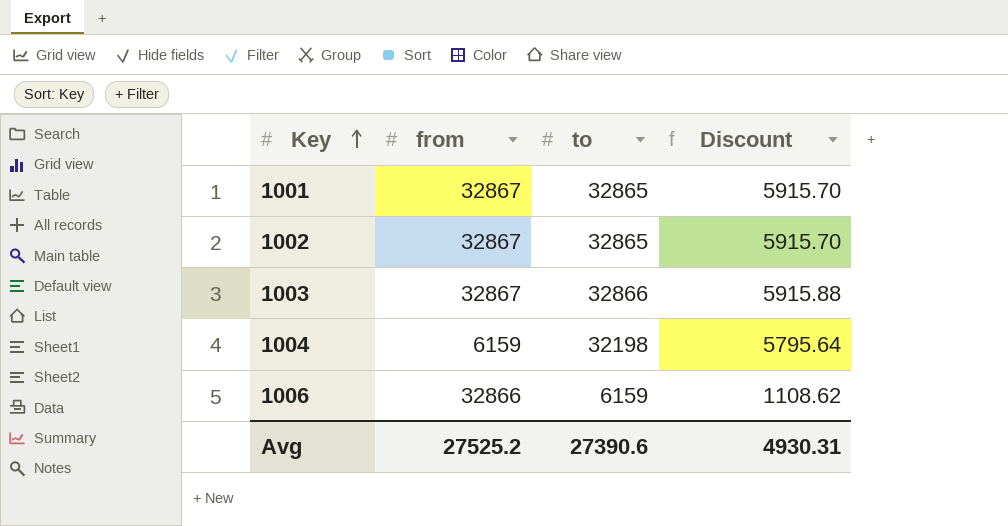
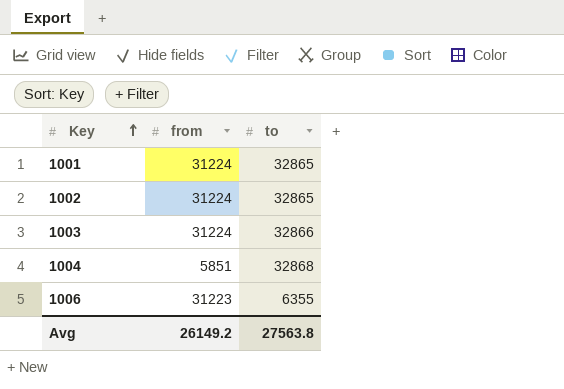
column Discount | formula: [to] * 0.18 -> none
1001 | from: 32867 -> 31224
1002 | from: 32867 -> 31224
1003 | from: 32867 -> 31224
1004 | from: 6159 -> 5851
1004 | to: 32198 -> 32868
1006 | from: 32866 -> 31223
1006 | to: 6159 -> 6355
Avg | from: 27525.2 -> 26149.2
Avg | to: 27390.6 -> 27563.8

